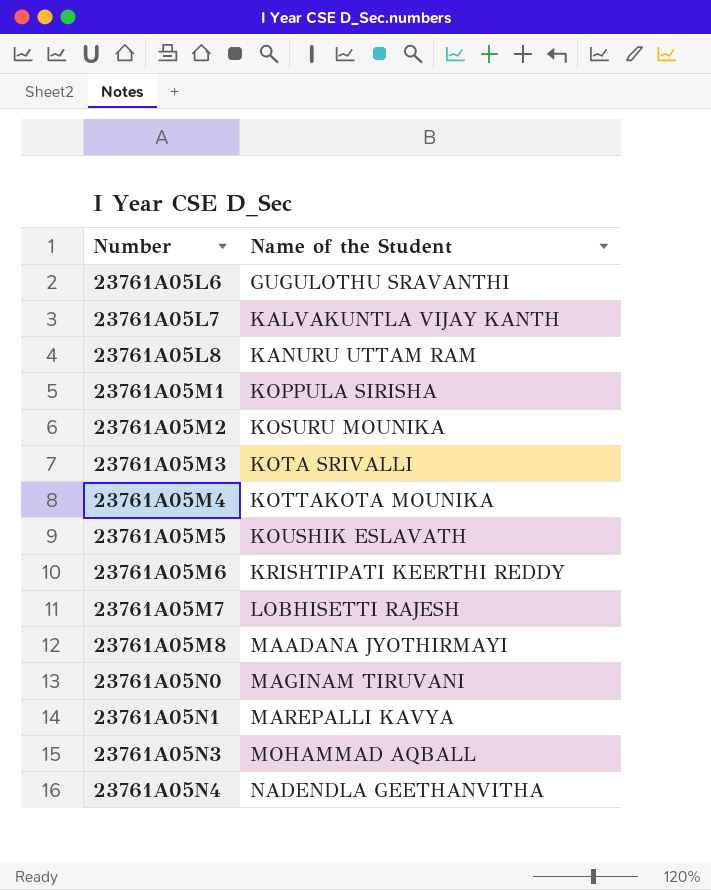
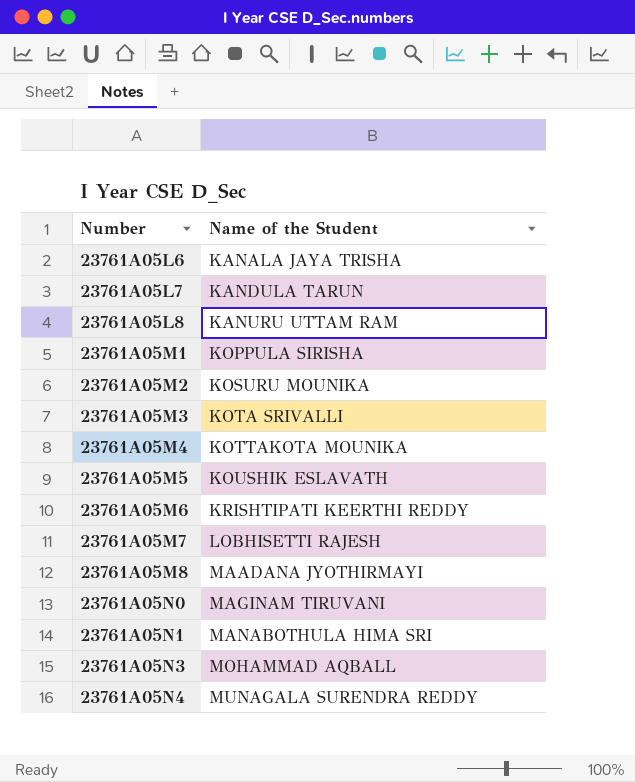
23761A05L6 | Name of the Student: GUGULOTHU SRAVANTHI -> KANALA JAYA TRISHA
23761A05L7 | Name of the Student: KALVAKUNTLA VIJAY KANTH -> KANDULA TARUN
23761A05N1 | Name of the Student: MAREPALLI KAVYA -> MANABOTHULA HIMA SRI
23761A05N4 | Name of the Student: NADENDLA GEETHANVITHA -> MUNAGALA SURENDRA REDDY

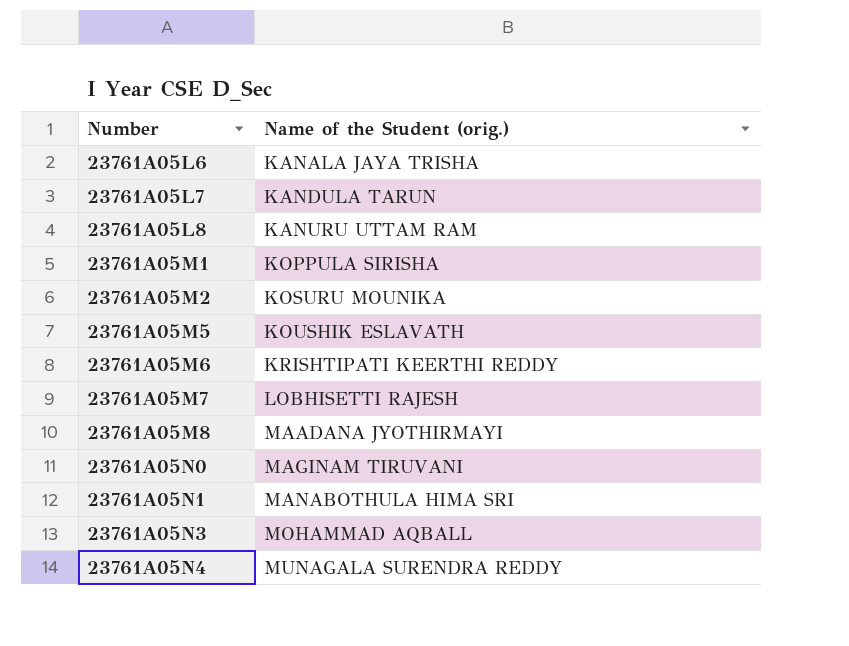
column name: Name of the Student -> Name of the Student (orig.)
row 23761A05M3: KOTA SRIVALLI -> none
row 23761A05M4: KOTTAKOTA MOUNIKA -> none

